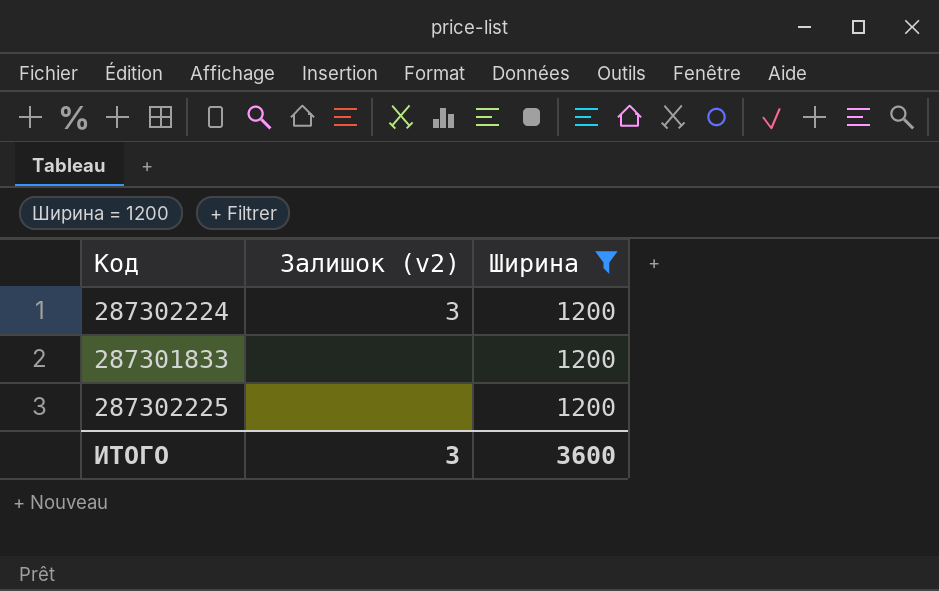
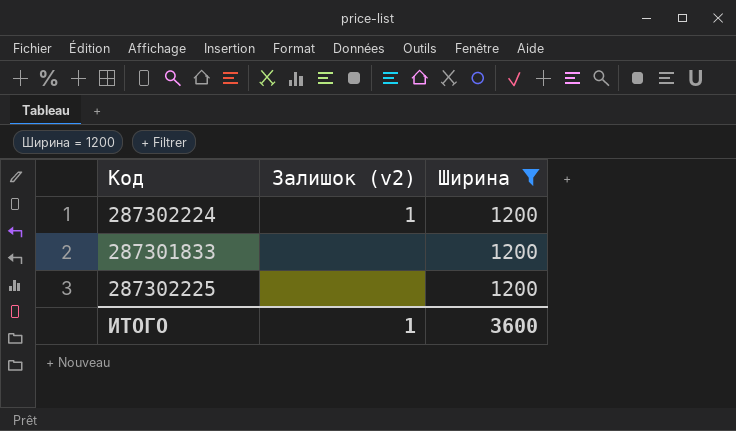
287302224 | Залишок (v2): 3 -> 1
ИТОГО | Залишок (v2): 3 -> 1

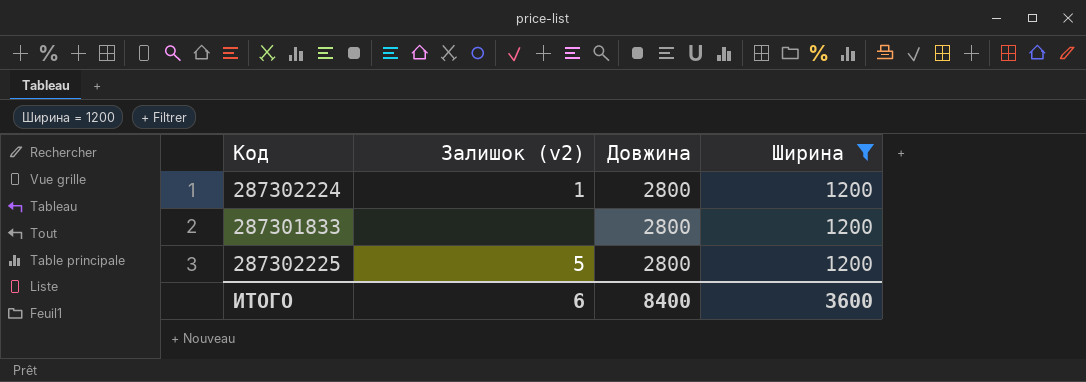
column Довжина | position: none -> 3
287302225 | Залишок (v2): none -> 5
ИТОГО | Залишок (v2): 1 -> 6

